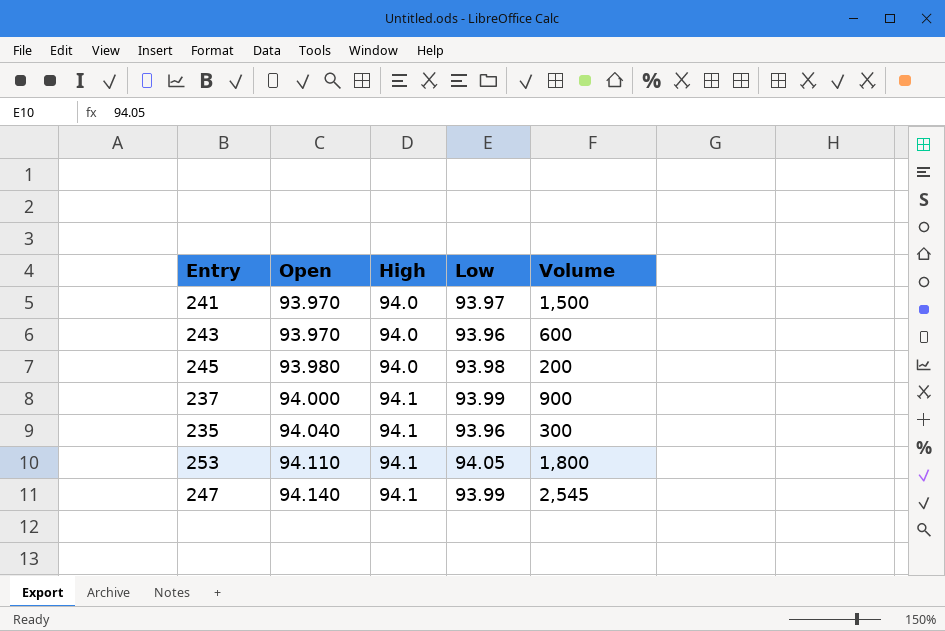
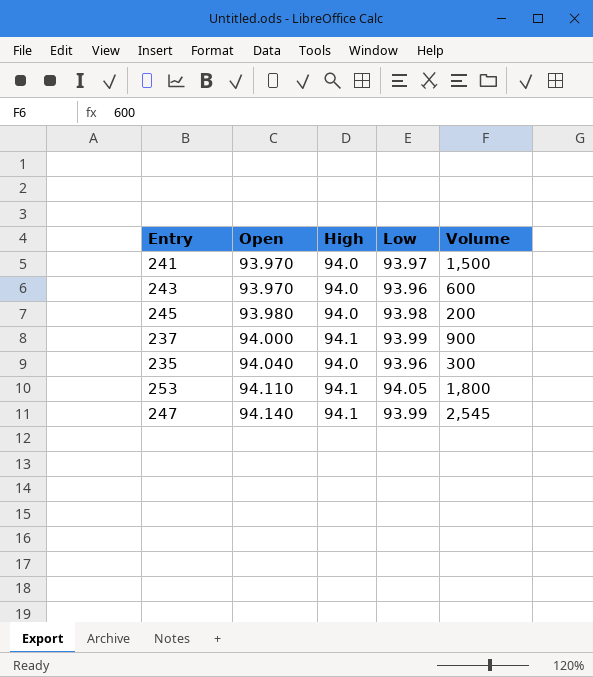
235 | High: 94.1 -> 94.0

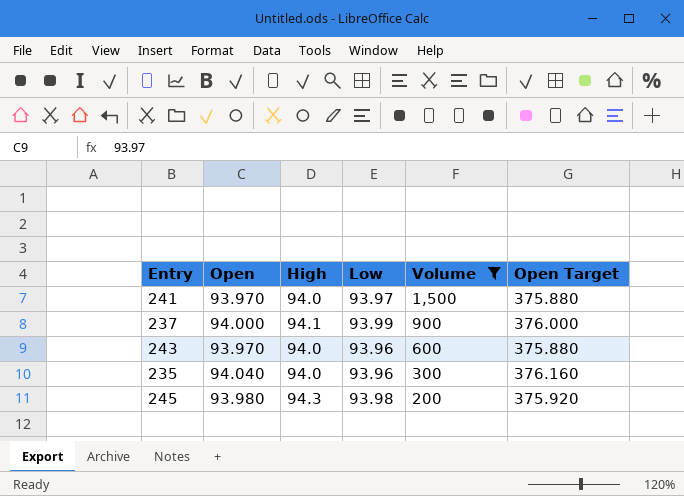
filter: none -> Volume <= 1,500
row order: Open ascending -> Volume descending
column Open Target | formula: none -> [Open] * 4
245 | High: 94.0 -> 94.3

